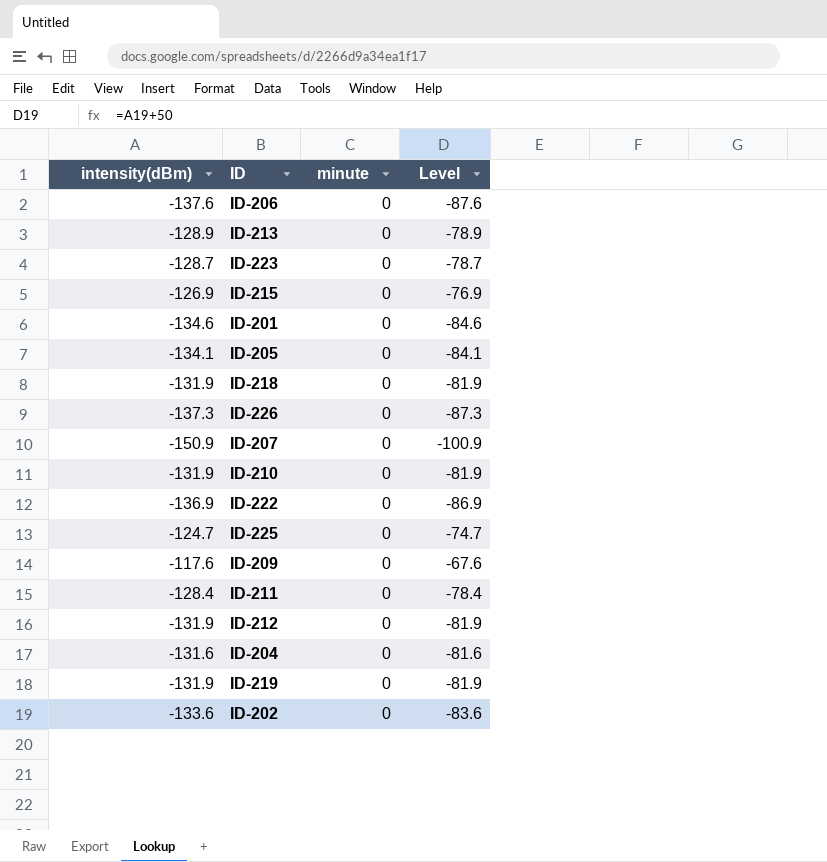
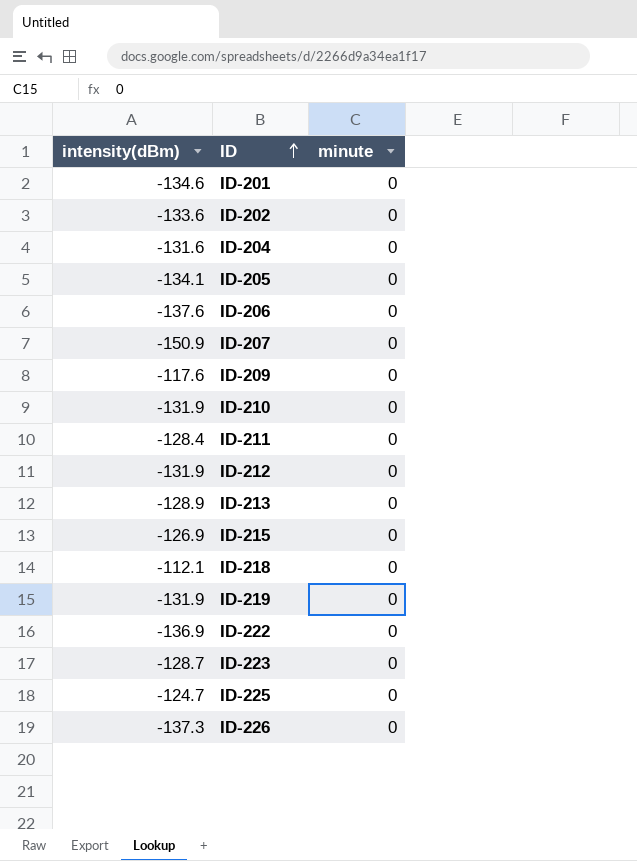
row order: none -> ID ascending
column Level | formula: [intensity(dBm)] + 50 -> none
ID-218 | intensity(dBm): -131.9 -> -112.1

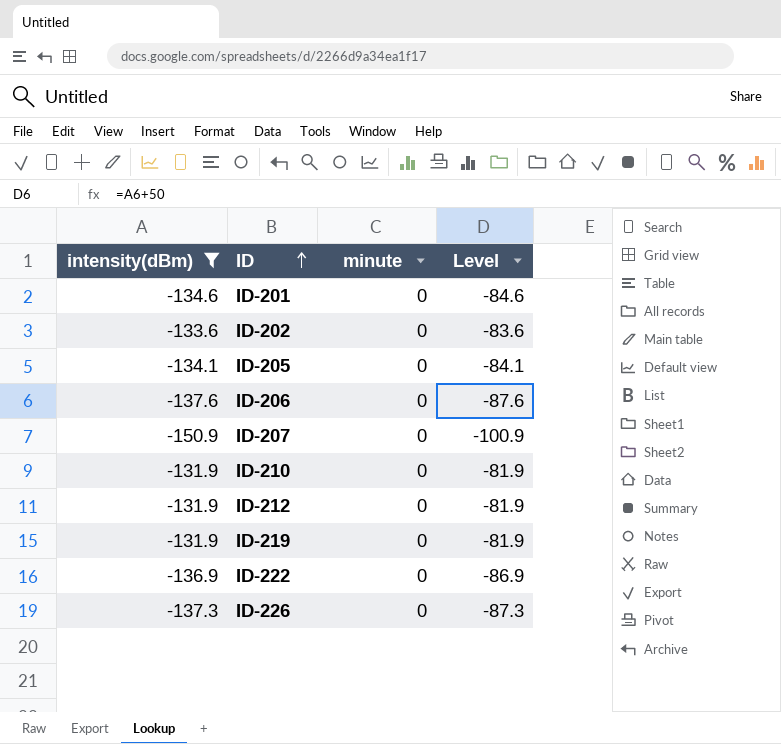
filter: none -> intensity(dBm) <= -131.9
column Level | formula: none -> [intensity(dBm)] + 50

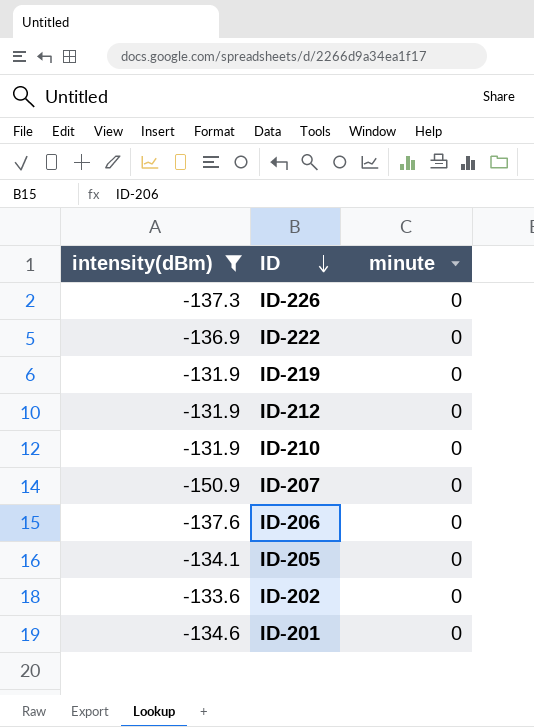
row order: ID ascending -> ID descending
column Level | formula: [intensity(dBm)] + 50 -> none

